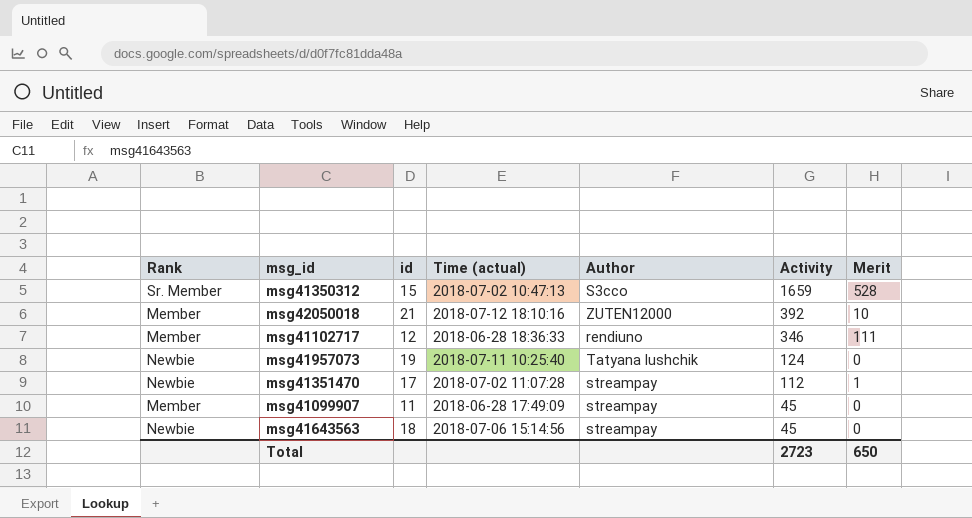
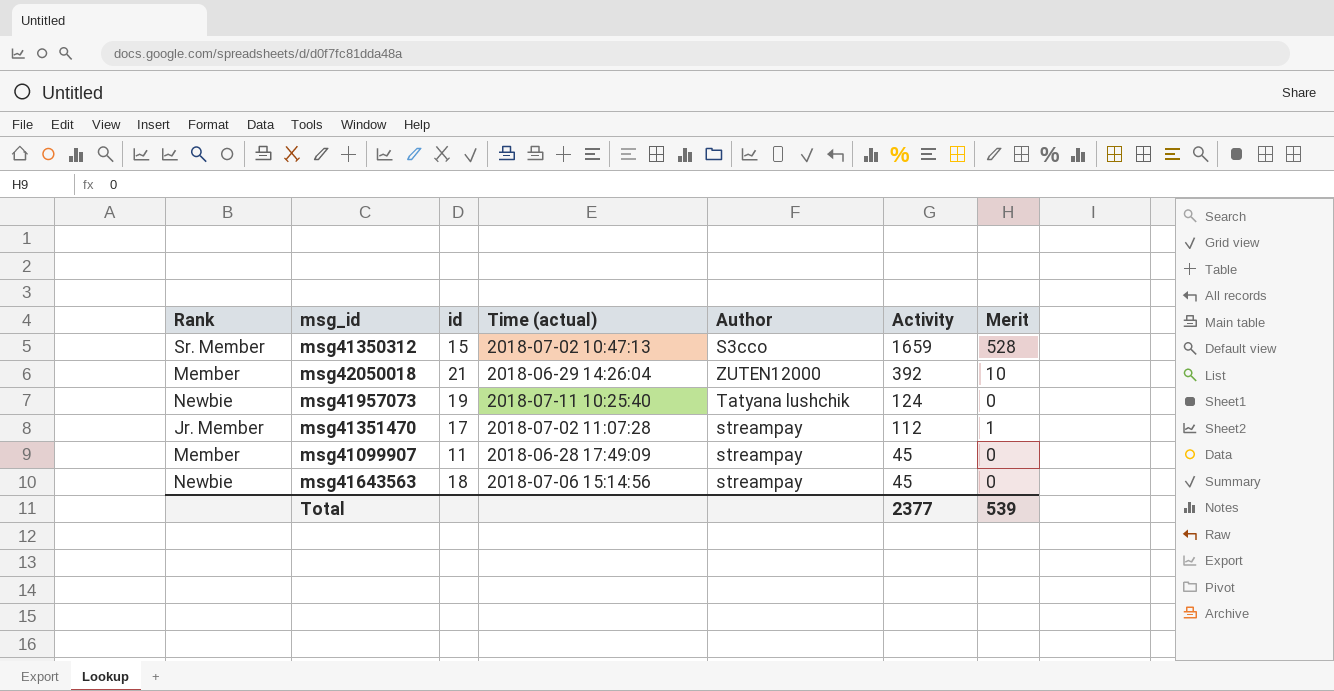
row msg41102717: Member | 12 | 2018-06-28 18:36:33 | rendiuno | 346 | 111 -> none
msg42050018 | Time (actual): 2018-07-12 18:10:16 -> 2018-06-29 14:26:04
msg41351470 | Rank: Newbie -> Jr. Member
Total | Activity: 2723 -> 2377
Total | Merit: 650 -> 539

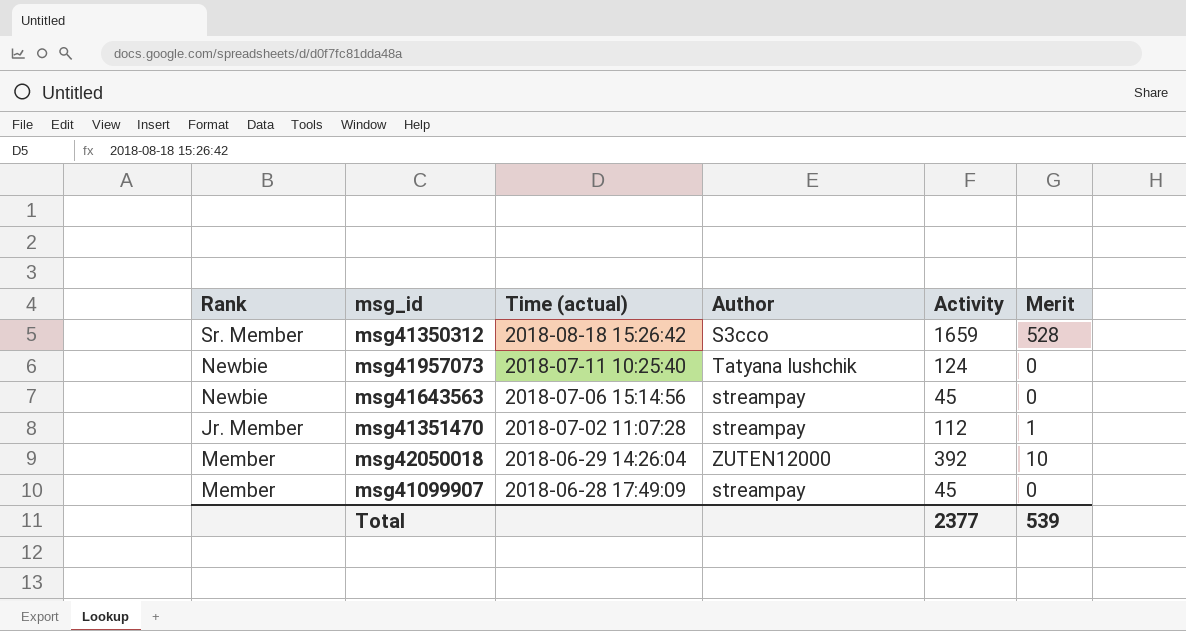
row order: Activity descending -> Time (actual) descending
column id | position: 3 -> none
msg41350312 | Time (actual): 2018-07-02 10:47:13 -> 2018-08-18 15:26:42

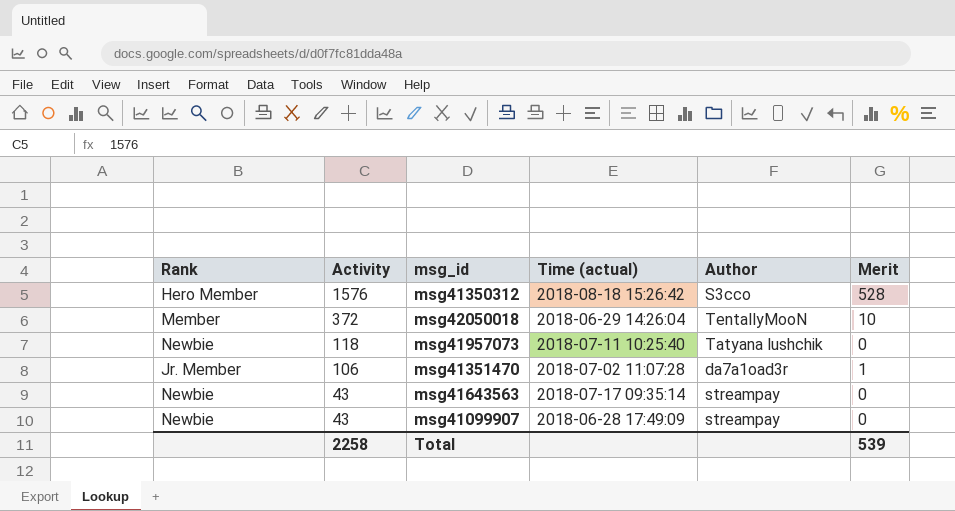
row order: Time (actual) descending -> Activity descending
column Activity | position: 5 -> 2
msg41350312 | Rank: Sr. Member -> Hero Member
msg41350312 | Activity: 1659 -> 1576
msg42050018 | Activity: 392 -> 372
msg42050018 | Author: ZUTEN12000 -> TentallyMooN
msg41957073 | Activity: 124 -> 118
msg41351470 | Activity: 112 -> 106
msg41351470 | Author: streampay -> da7a1oad3r
msg41643563 | Activity: 45 -> 43
msg41643563 | Time (actual): 2018-07-06 15:14:56 -> 2018-07-17 09:35:14
msg41099907 | Rank: Member -> Newbie
msg41099907 | Activity: 45 -> 43
Total | Activity: 2377 -> 2258

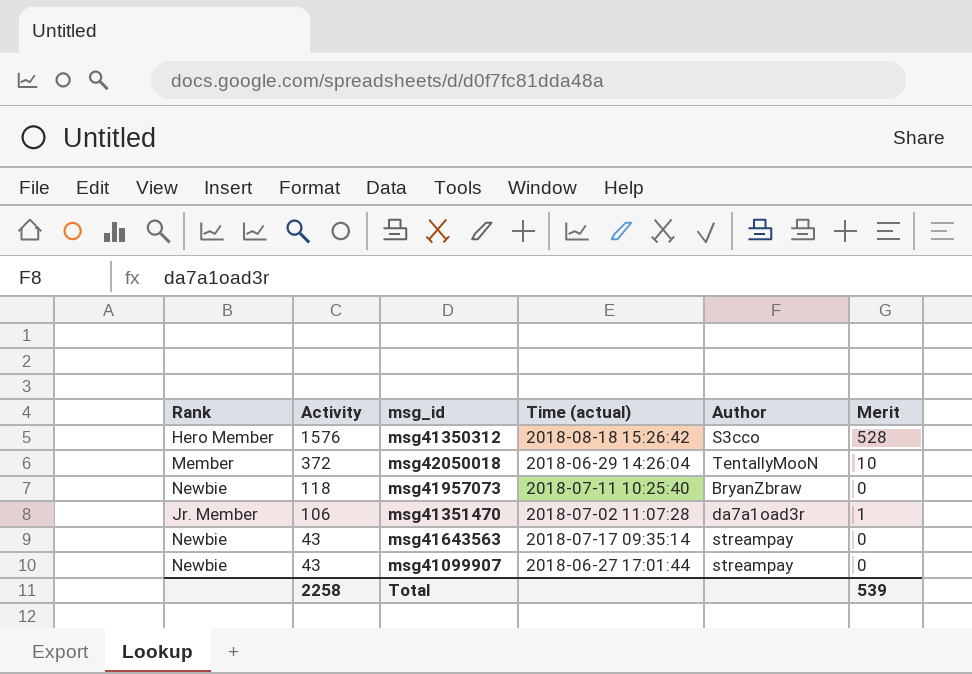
msg41957073 | Author: Tatyana lushchik -> BryanZbraw
msg41099907 | Time (actual): 2018-06-28 17:49:09 -> 2018-06-27 17:01:44

